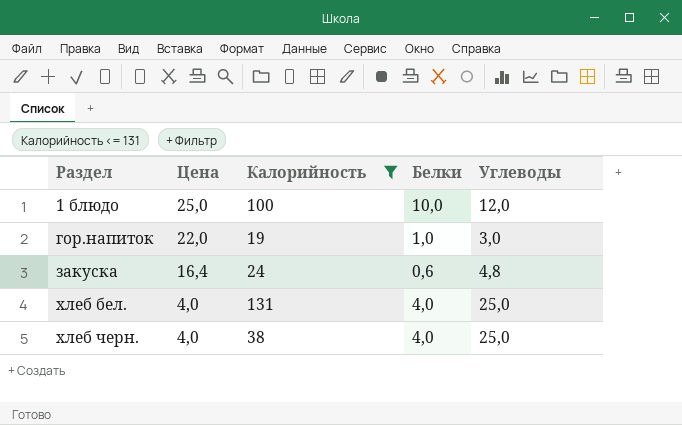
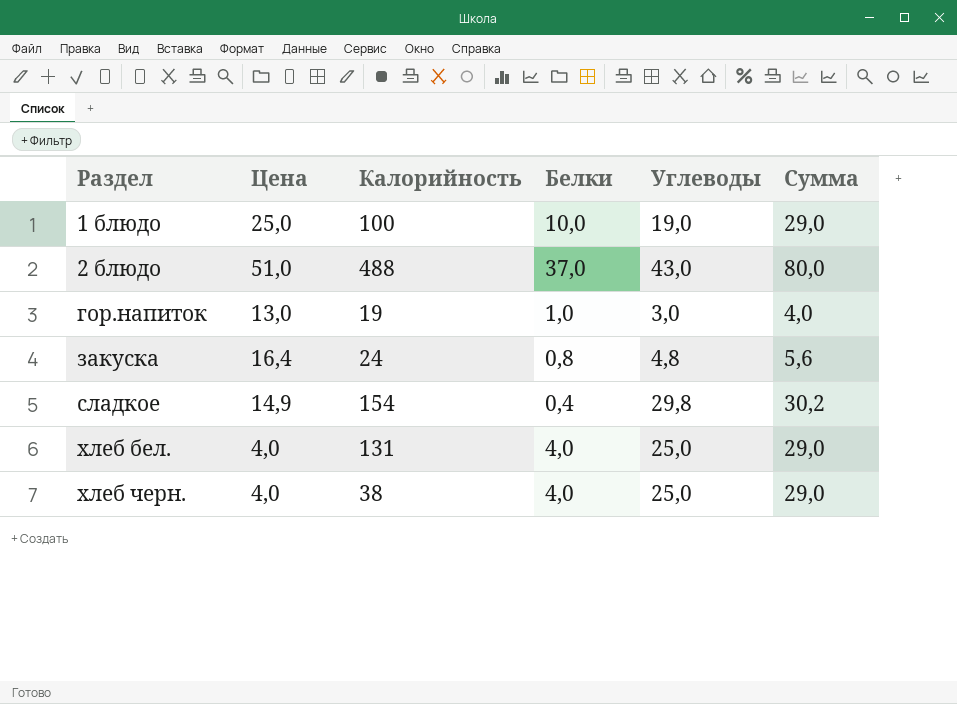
filter: Калорийность <= 131 -> none
column Сумма | formula: none -> [Белки] + [Углеводы]
1 блюдо | Углеводы: 12,0 -> 19,0
гор.напиток | Цена: 22,0 -> 13,0
закуска | Белки: 0,6 -> 0,8

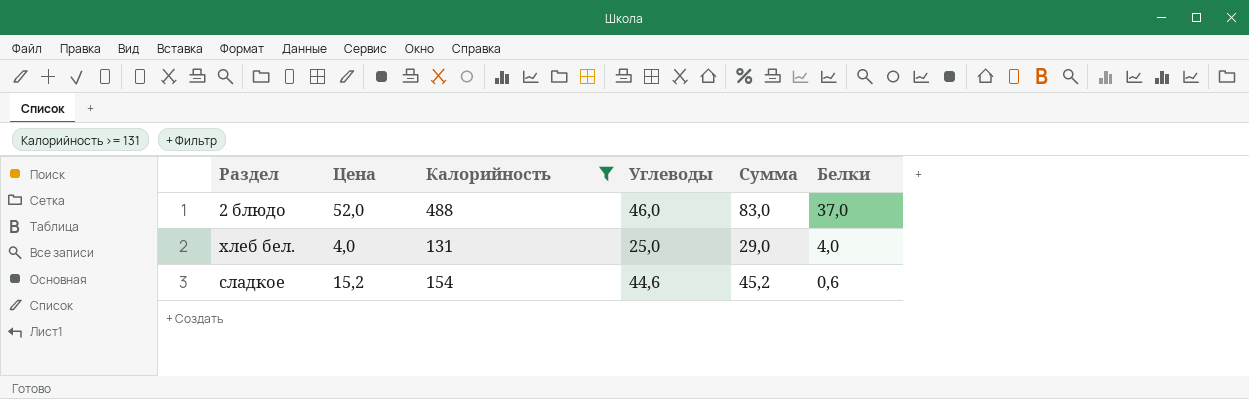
filter: none -> Калорийность >= 131
row order: Раздел ascending -> Белки descending
column Белки | position: 4 -> 6
2 блюдо | Цена: 51,0 -> 52,0
2 блюдо | Углеводы: 43,0 -> 46,0
2 блюдо | Сумма: 80,0 -> 83,0
сладкое | Цена: 14,9 -> 15,2
сладкое | Углеводы: 29,8 -> 44,6
сладкое | Сумма: 30,2 -> 45,2
сладкое | Белки: 0,4 -> 0,6

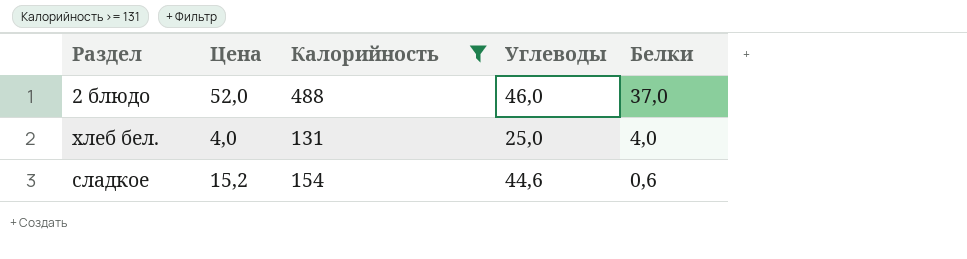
column Сумма | formula: [Углеводы] + [Белки] -> none

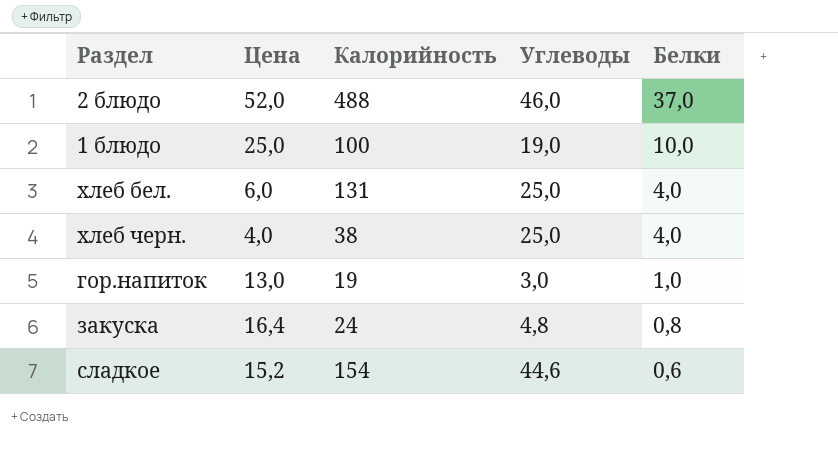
filter: Калорийность >= 131 -> none
хлеб бел. | Цена: 4,0 -> 6,0

